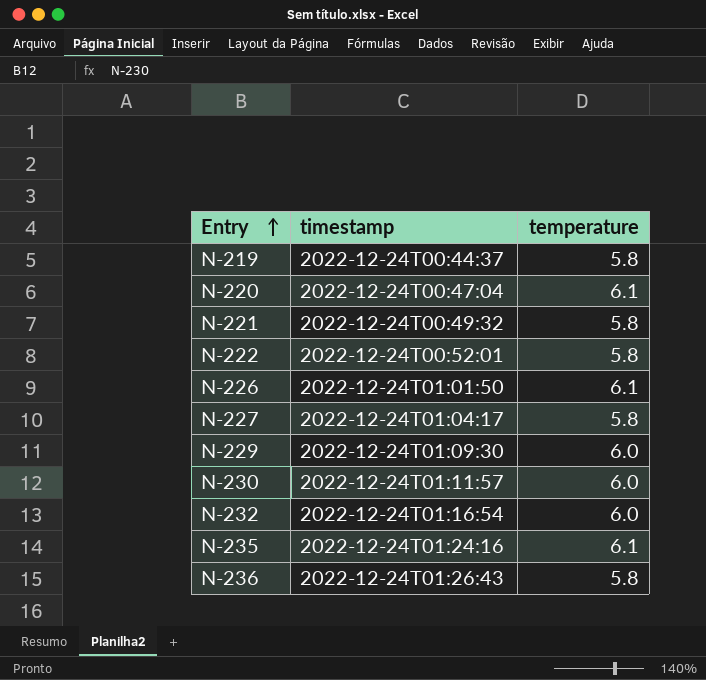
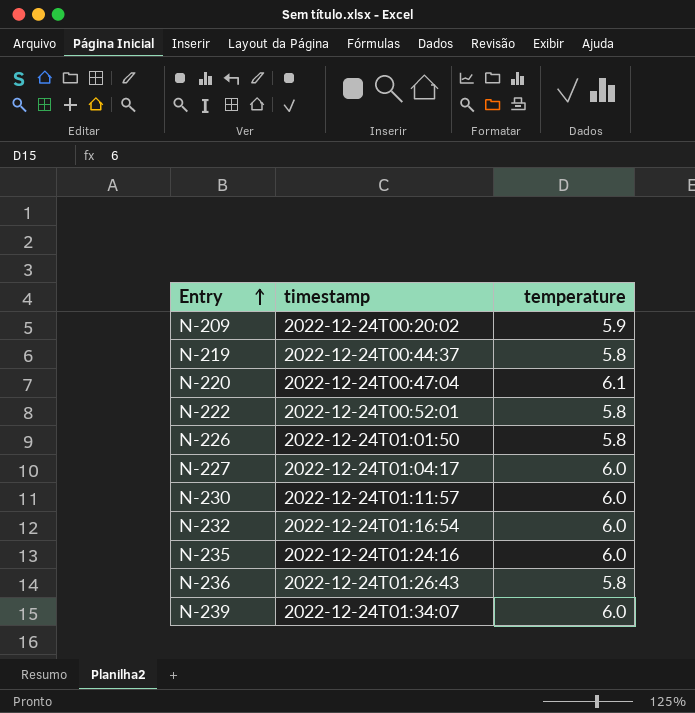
row N-221: 2022-12-24T00:49:32 | 5.8 -> none
row N-229: 2022-12-24T01:09:30 | 6.0 -> none
row N-209: none -> 2022-12-24T00:20:02 | 5.9
N-226 | temperature: 6.1 -> 5.8
N-227 | temperature: 5.8 -> 6.0
N-235 | temperature: 6.1 -> 6.0
row N-239: none -> 2022-12-24T01:34:07 | 6.0

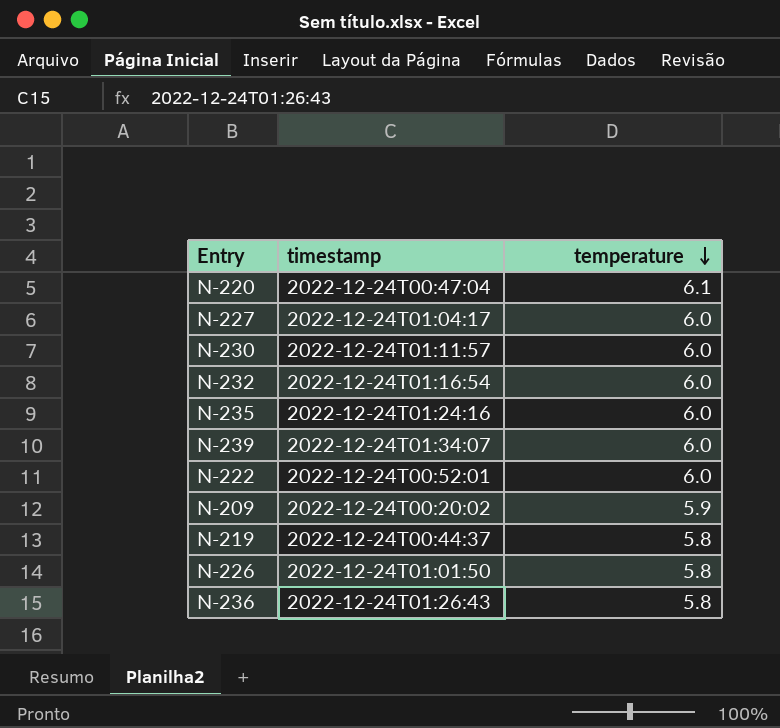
row order: Entry ascending -> temperature descending
N-222 | temperature: 5.8 -> 6.0

